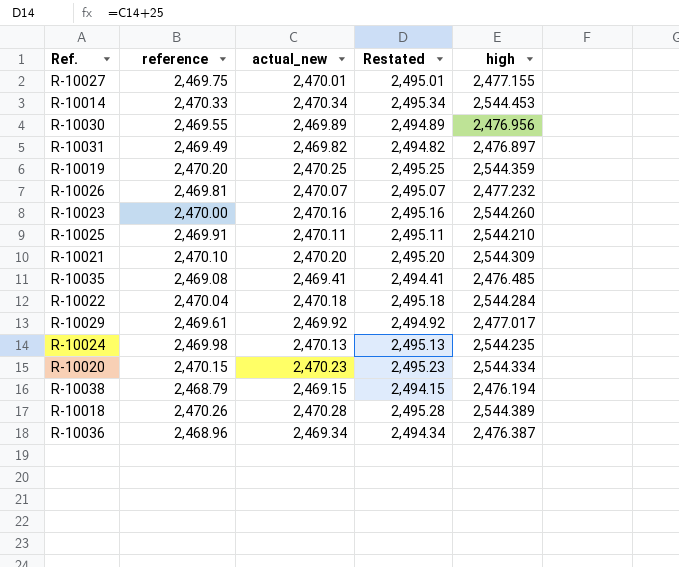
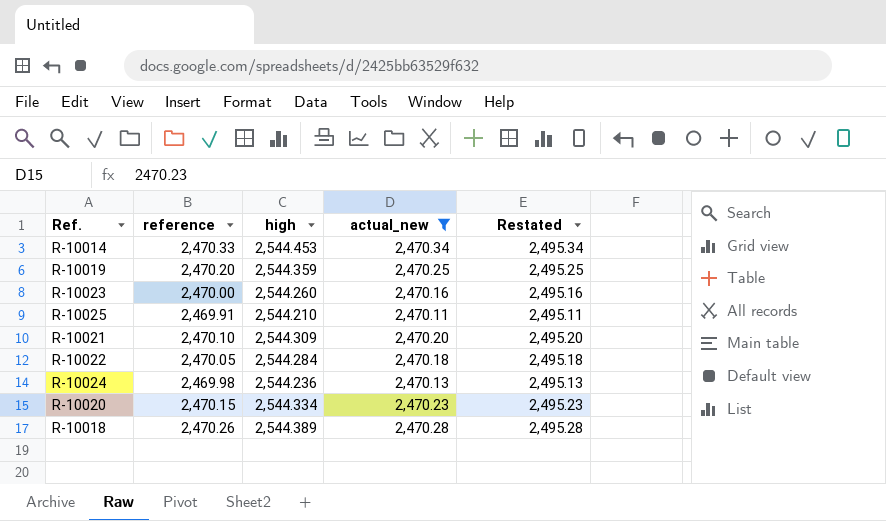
filter: none -> actual_new >= 2,470.11
column high | position: 5 -> 3
R-10022 | reference: 2,470.04 -> 2,470.05
R-10024 | high: 2,544.235 -> 2,544.236

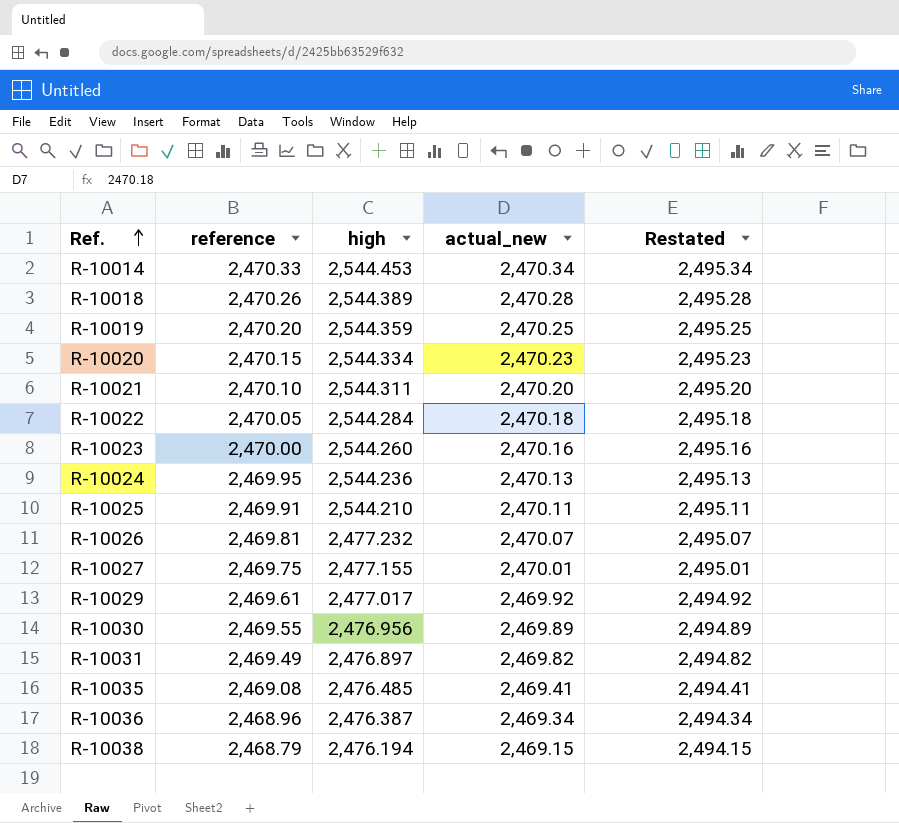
filter: actual_new >= 2,470.11 -> none
row order: none -> Ref. ascending
R-10021 | high: 2,544.309 -> 2,544.311
R-10024 | reference: 2,469.98 -> 2,469.95

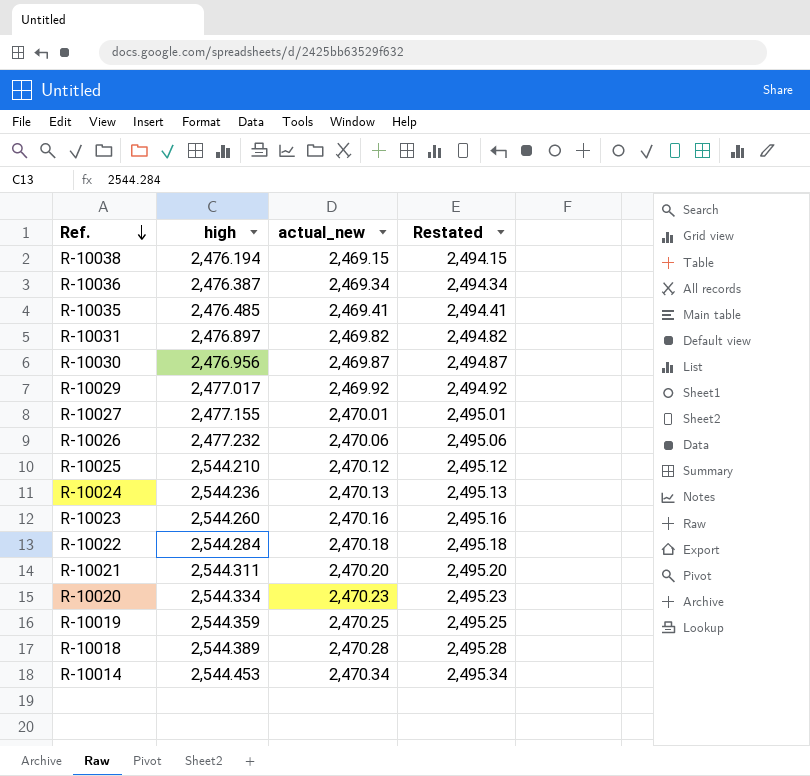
row order: Ref. ascending -> Ref. descending
column reference | position: 2 -> none
R-10030 | actual_new: 2,469.89 -> 2,469.87
R-10030 | Restated: 2,494.89 -> 2,494.87
R-10026 | actual_new: 2,470.07 -> 2,470.06
R-10026 | Restated: 2,495.07 -> 2,495.06
R-10025 | actual_new: 2,470.11 -> 2,470.12
R-10025 | Restated: 2,495.11 -> 2,495.12

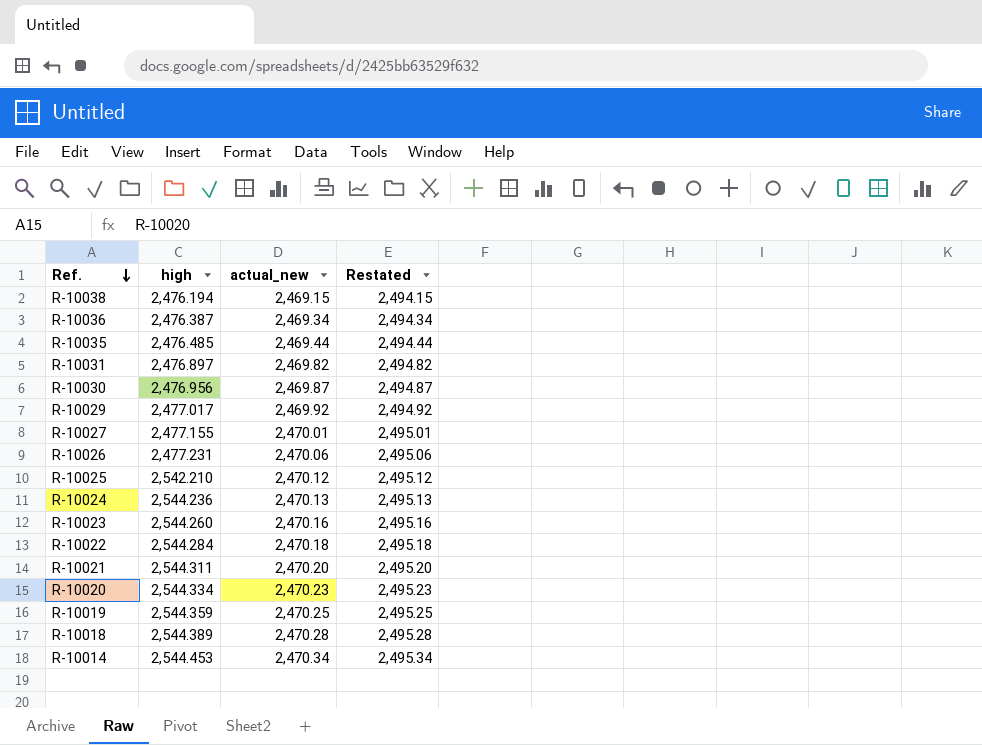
R-10035 | actual_new: 2,469.41 -> 2,469.44
R-10035 | Restated: 2,494.41 -> 2,494.44
R-10026 | high: 2,477.232 -> 2,477.231
R-10025 | high: 2,544.210 -> 2,542.210

